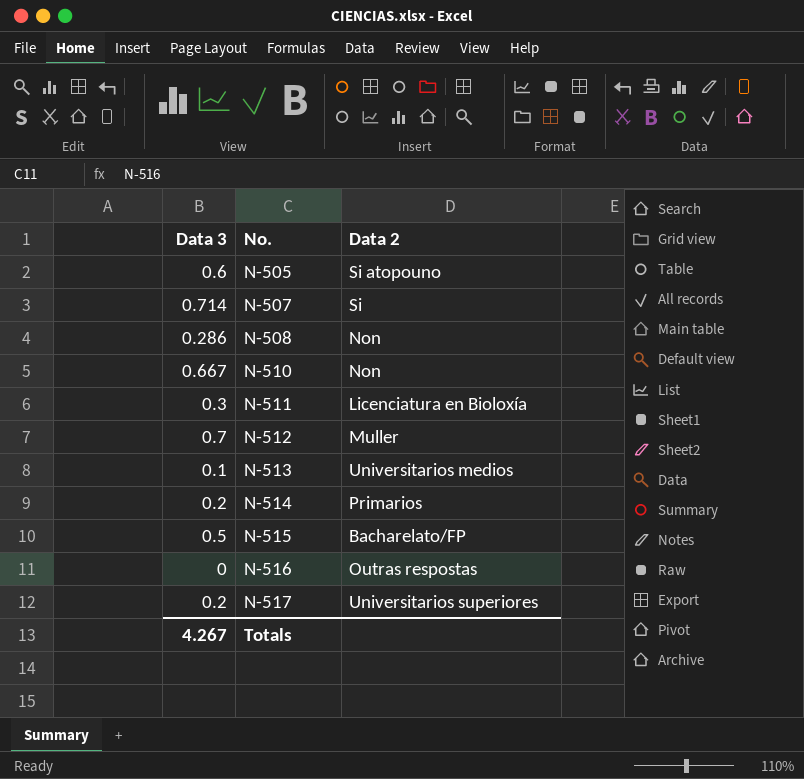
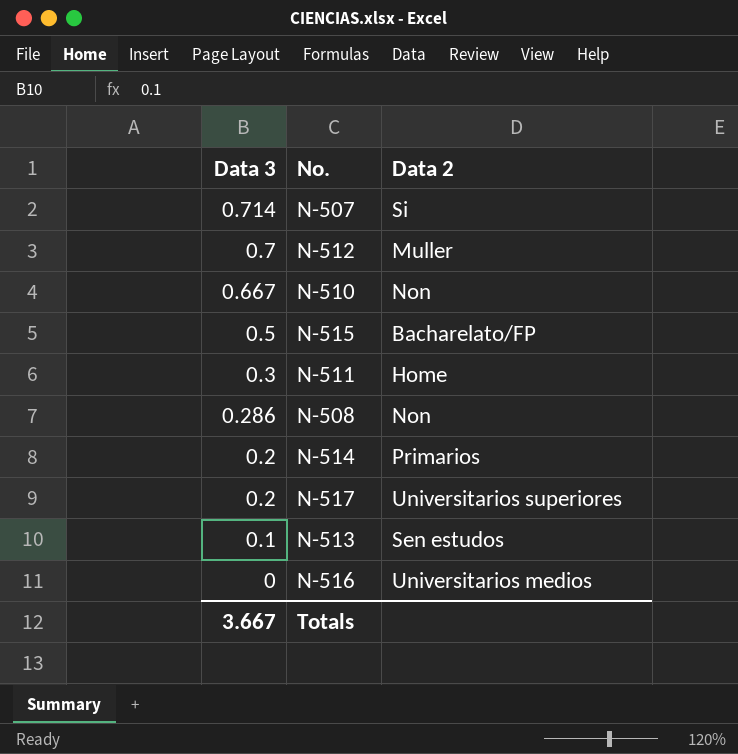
row order: No. ascending -> Data 3 descending
row N-505: 0.6 | Si atopouno -> none
N-511 | Data 2: Licenciatura en Bioloxía -> Home
N-513 | Data 2: Universitarios medios -> Sen estudos
N-516 | Data 2: Outras respostas -> Universitarios medios
Totals | Data 3: 4.267 -> 3.667

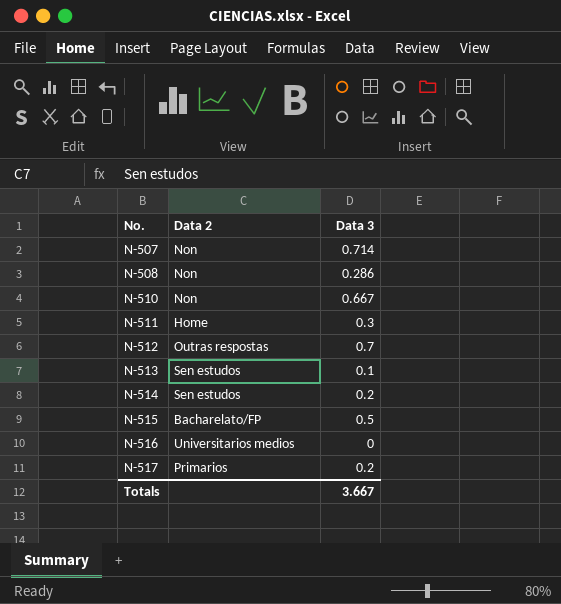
row order: Data 3 descending -> No. ascending
column Data 3 | position: 1 -> 3
N-507 | Data 2: Si -> Non
N-512 | Data 2: Muller -> Outras respostas
N-514 | Data 2: Primarios -> Sen estudos
N-517 | Data 2: Universitarios superiores -> Primarios

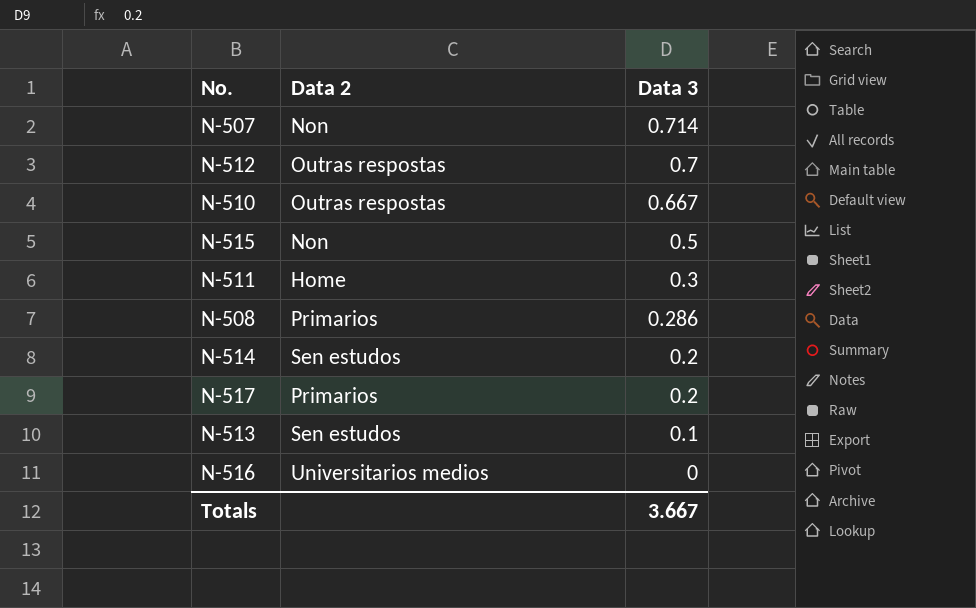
row order: No. ascending -> Data 3 descending
N-510 | Data 2: Non -> Outras respostas
N-515 | Data 2: Bacharelato/FP -> Non
N-508 | Data 2: Non -> Primarios

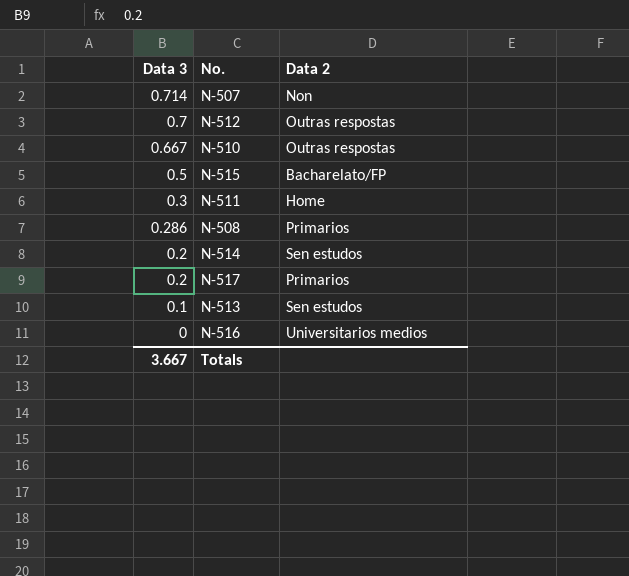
column Data 3 | position: 3 -> 1
N-515 | Data 2: Non -> Bacharelato/FP

